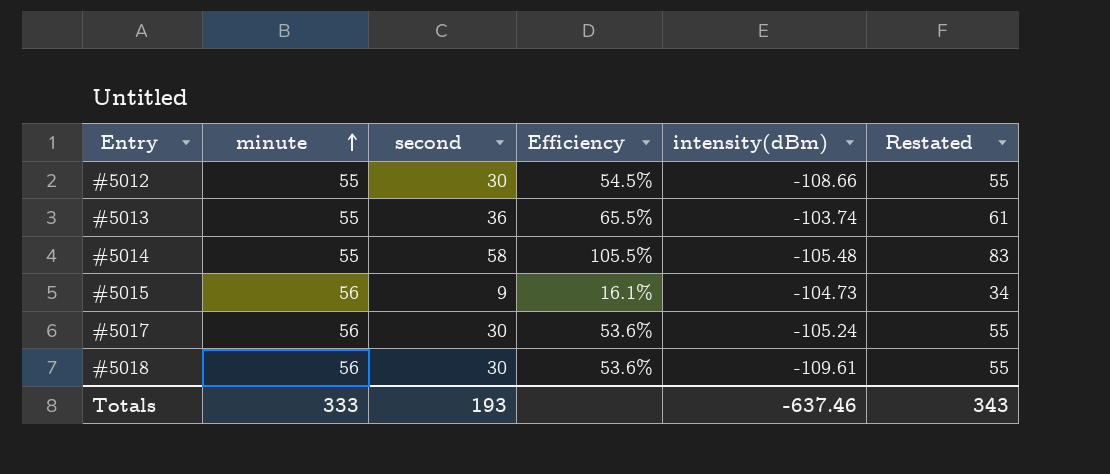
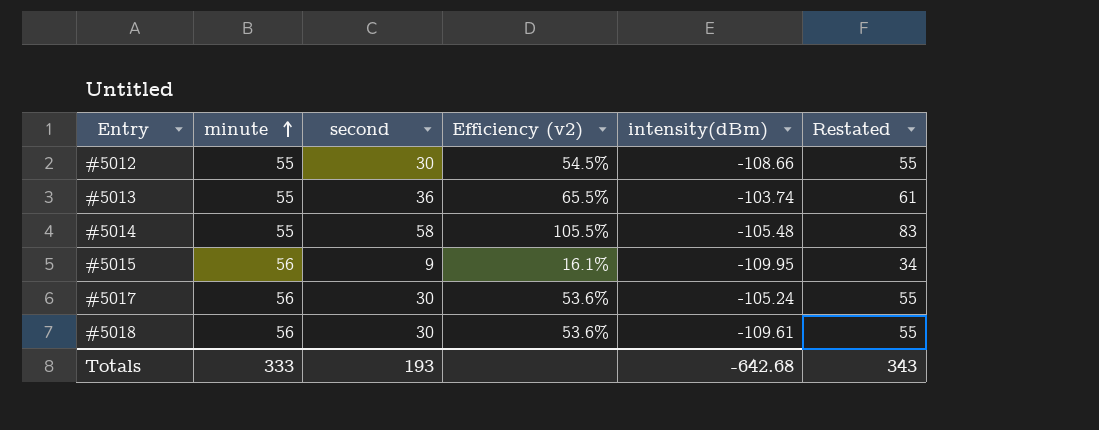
column name: Efficiency -> Efficiency (v2)
#5015 | intensity(dBm): -104.73 -> -109.95
Totals | intensity(dBm): -637.46 -> -642.68

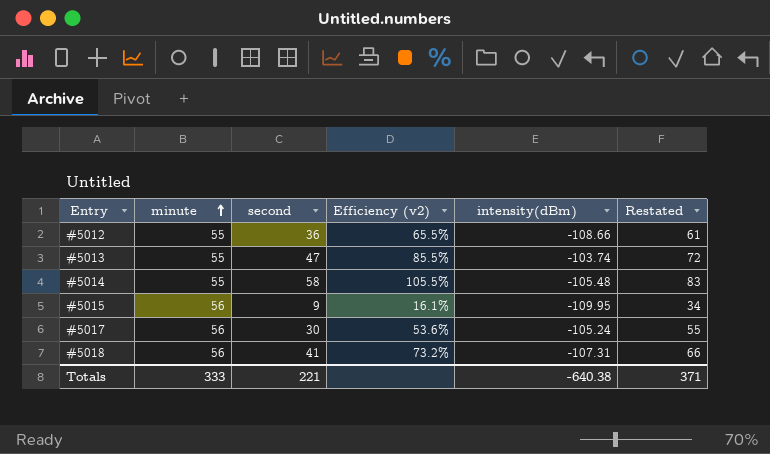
#5012 | second: 30 -> 36
#5012 | Efficiency (v2): 54.5% -> 65.5%
#5012 | Restated: 55 -> 61
#5013 | second: 36 -> 47
#5013 | Efficiency (v2): 65.5% -> 85.5%
#5013 | Restated: 61 -> 72
#5018 | second: 30 -> 41
#5018 | Efficiency (v2): 53.6% -> 73.2%
#5018 | intensity(dBm): -109.61 -> -107.31
#5018 | Restated: 55 -> 66
Totals | second: 193 -> 221
Totals | intensity(dBm): -642.68 -> -640.38
Totals | Restated: 343 -> 371

